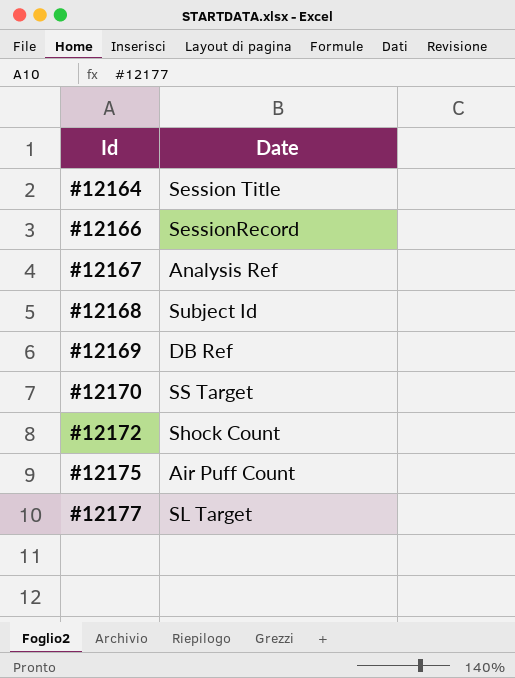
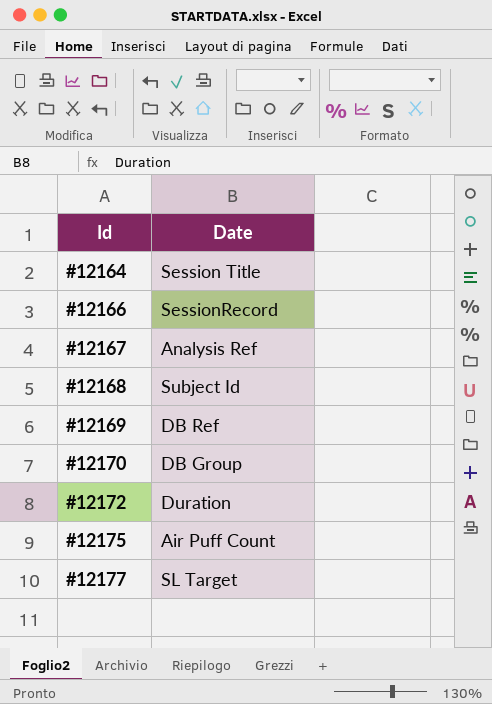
#12170 | Date: SS Target -> DB Group
#12172 | Date: Shock Count -> Duration

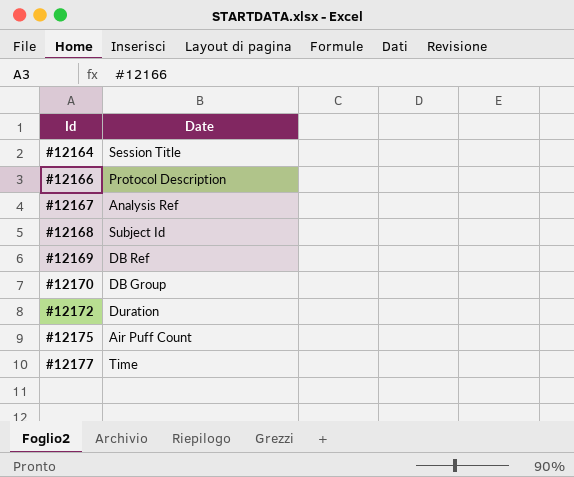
#12166 | Date: SessionRecord -> Protocol Description
#12177 | Date: SL Target -> Time

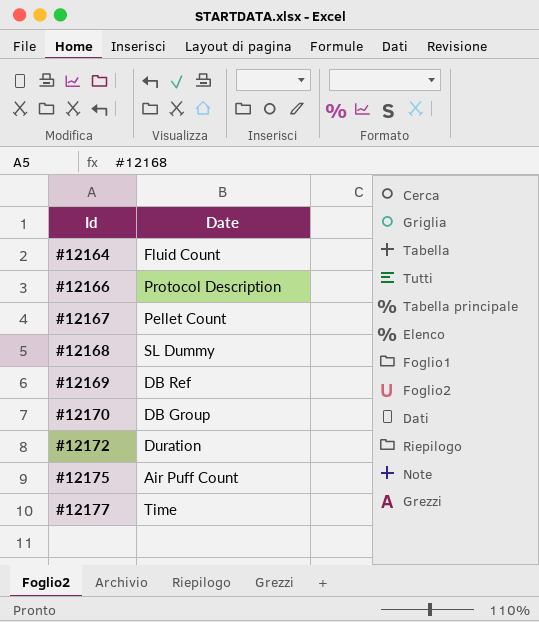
#12164 | Date: Session Title -> Fluid Count
#12167 | Date: Analysis Ref -> Pellet Count
#12168 | Date: Subject Id -> SL Dummy

